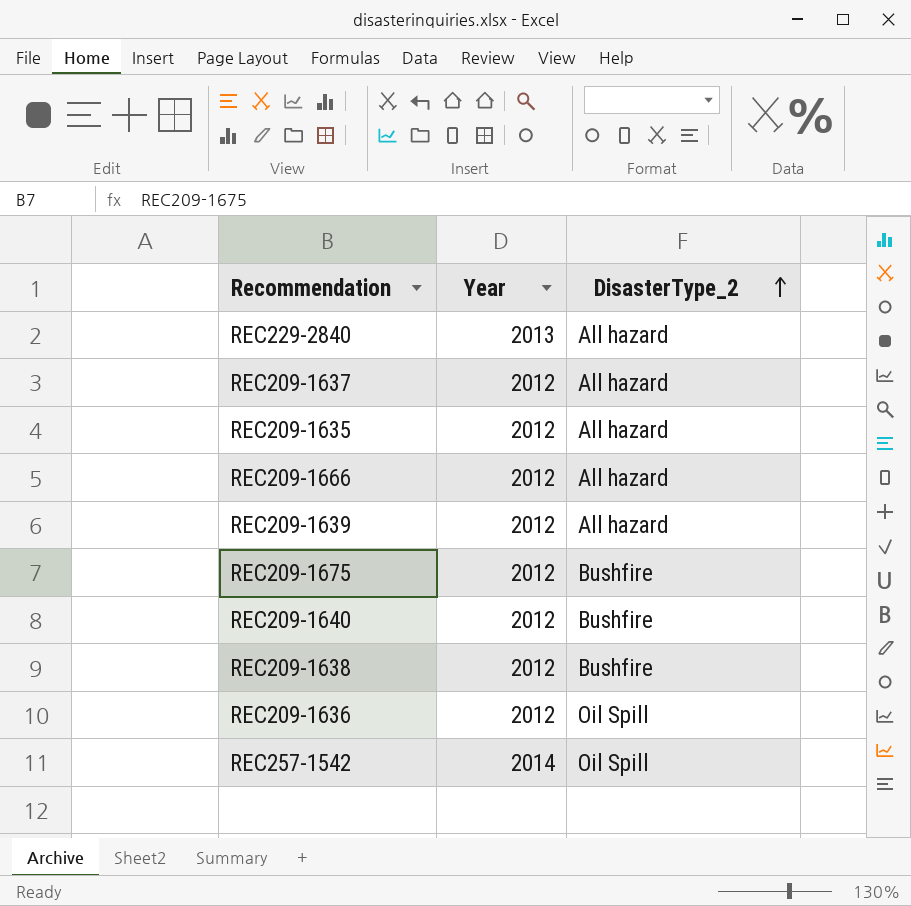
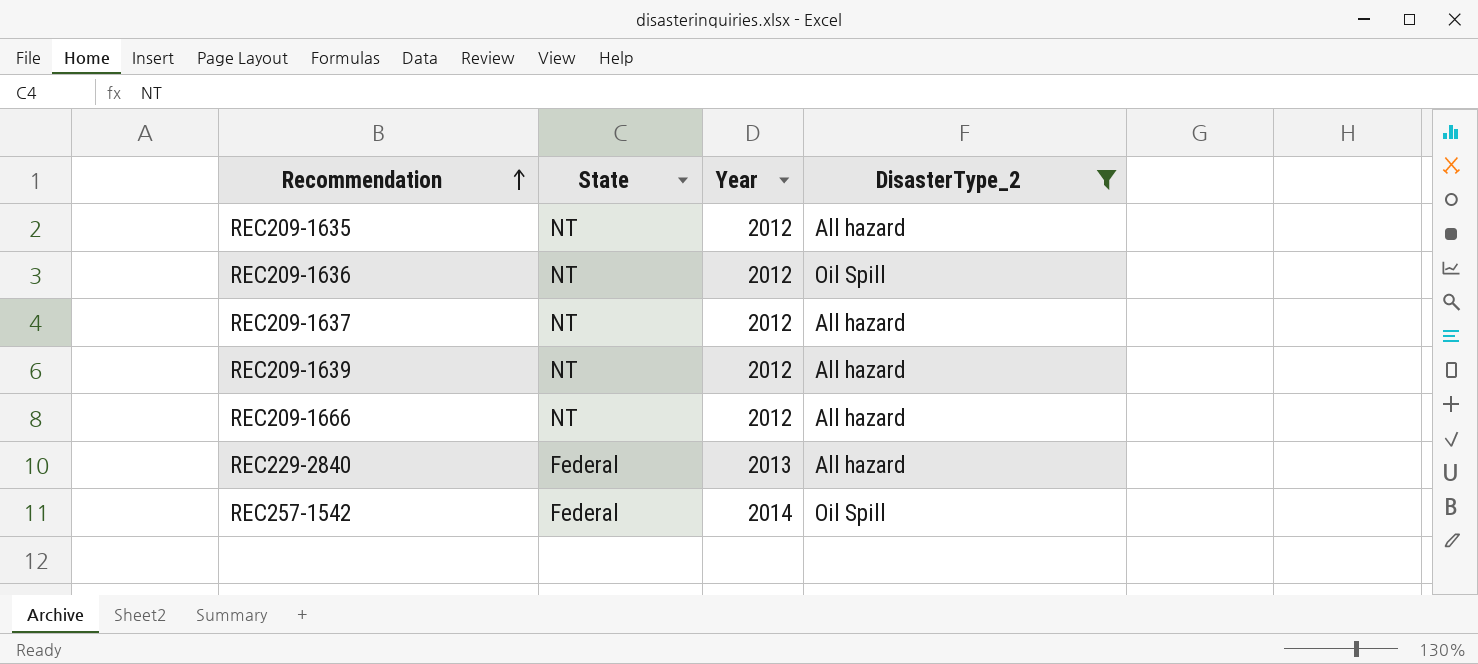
filter: none -> DisasterType_2 != Bushfire
row order: DisasterType_2 ascending -> Recommendation ascending
column State | position: none -> 2

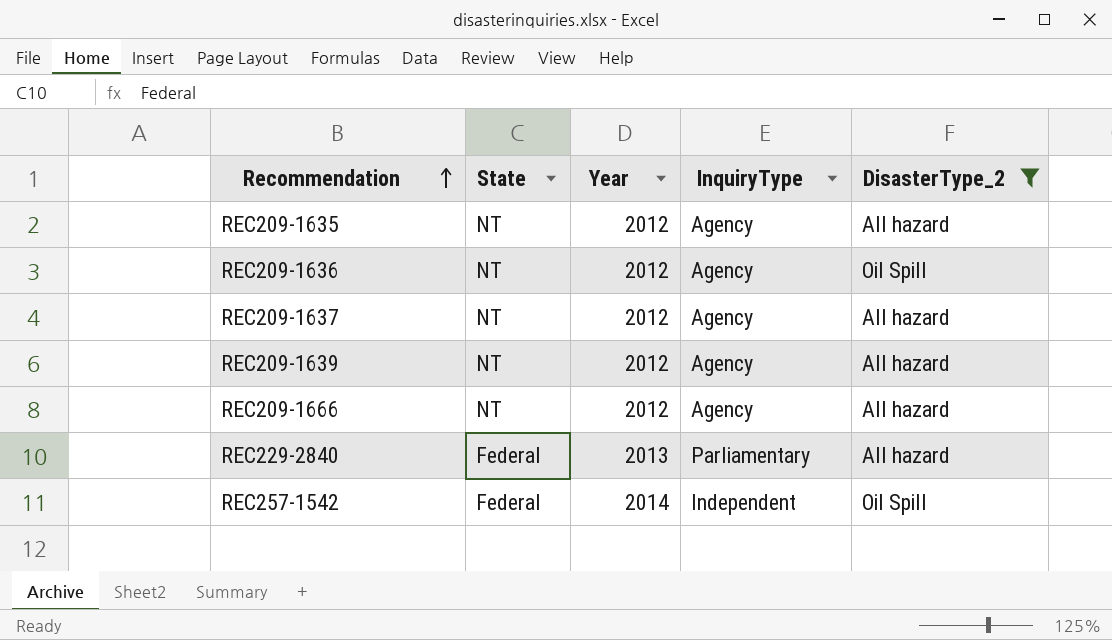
column InquiryType | position: none -> 4

